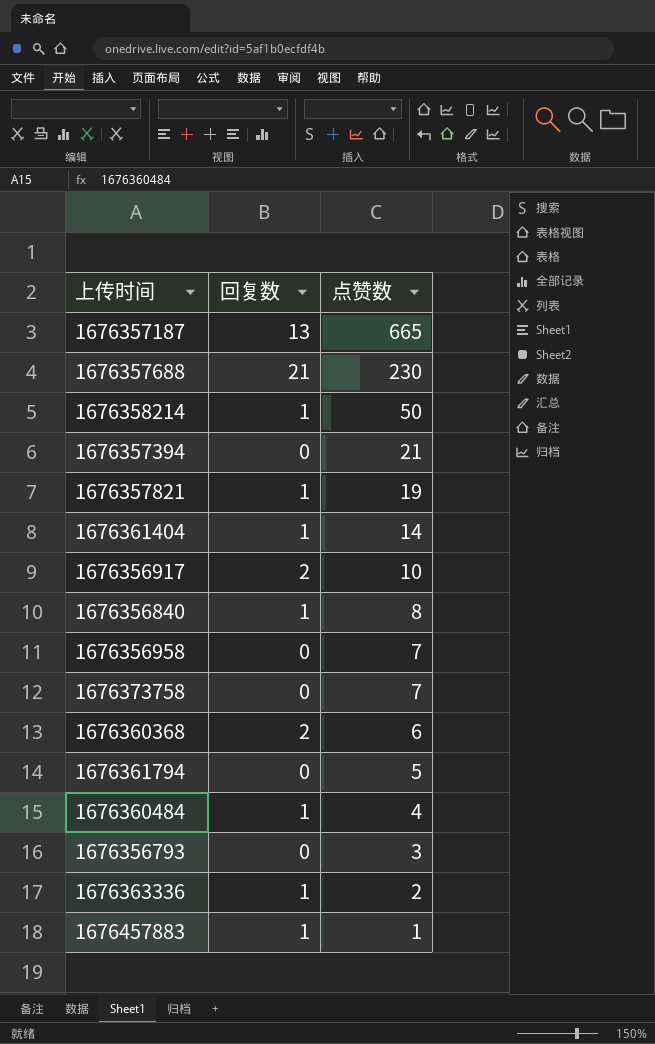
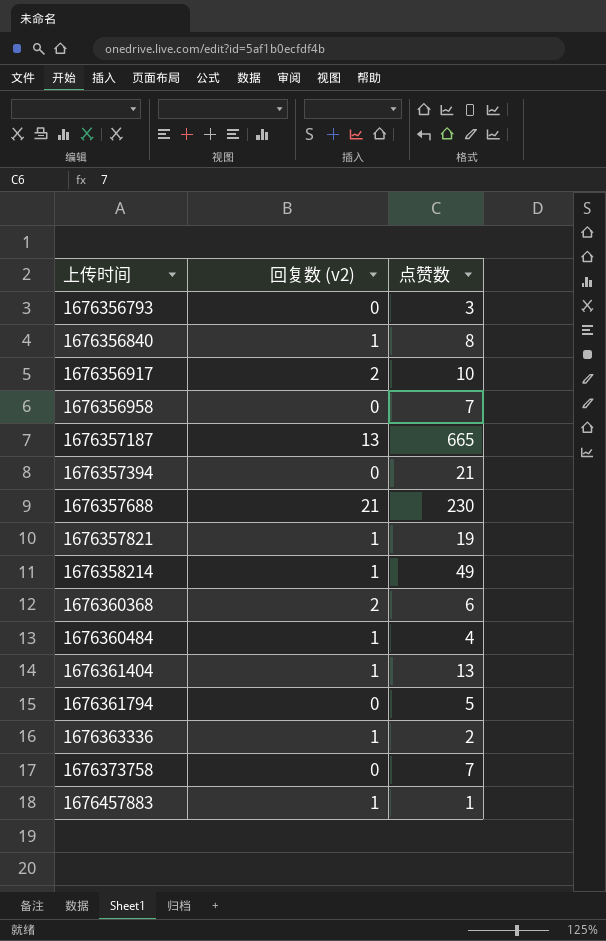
row order: 点赞数 descending -> 上传时间 ascending
column name: 回复数 -> 回复数 (v2)
1676358214 | 点赞数: 50 -> 49
1676361404 | 点赞数: 14 -> 13

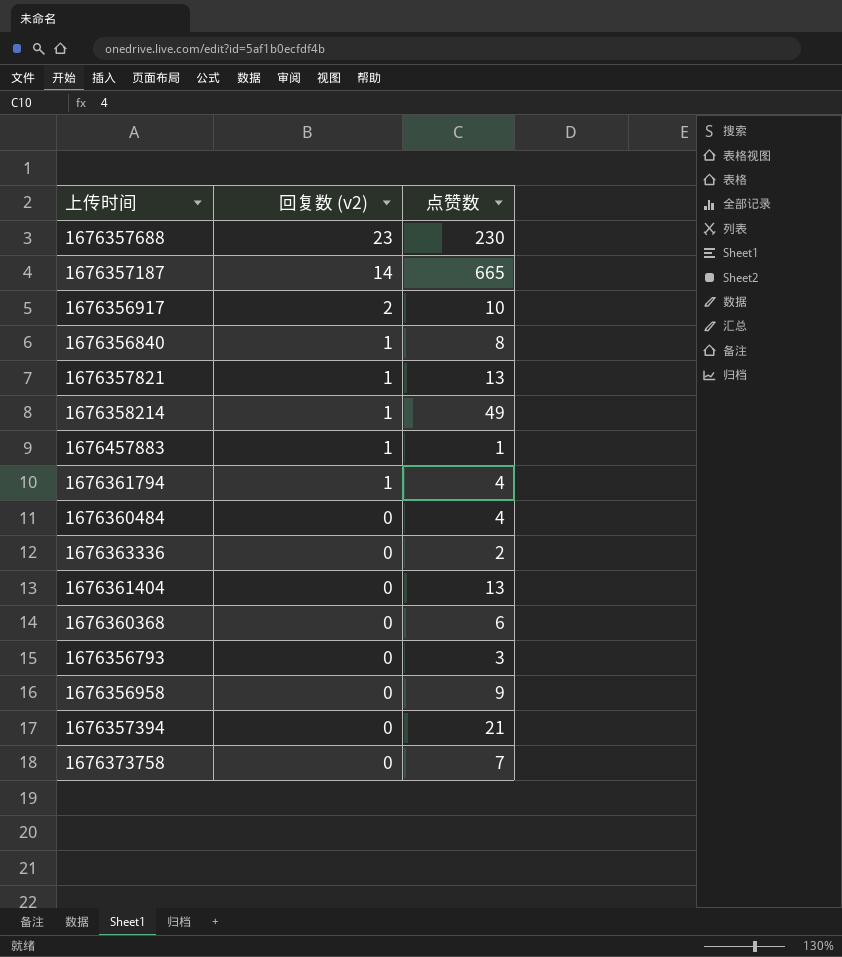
row order: 上传时间 ascending -> 回复数 (v2) descending
1676357688 | 回复数 (v2): 21 -> 23
1676357187 | 回复数 (v2): 13 -> 14
1676357821 | 点赞数: 19 -> 13
1676361794 | 回复数 (v2): 0 -> 1
1676361794 | 点赞数: 5 -> 4
1676360484 | 回复数 (v2): 1 -> 0
1676363336 | 回复数 (v2): 1 -> 0
1676361404 | 回复数 (v2): 1 -> 0
1676360368 | 回复数 (v2): 2 -> 0
1676356958 | 点赞数: 7 -> 9

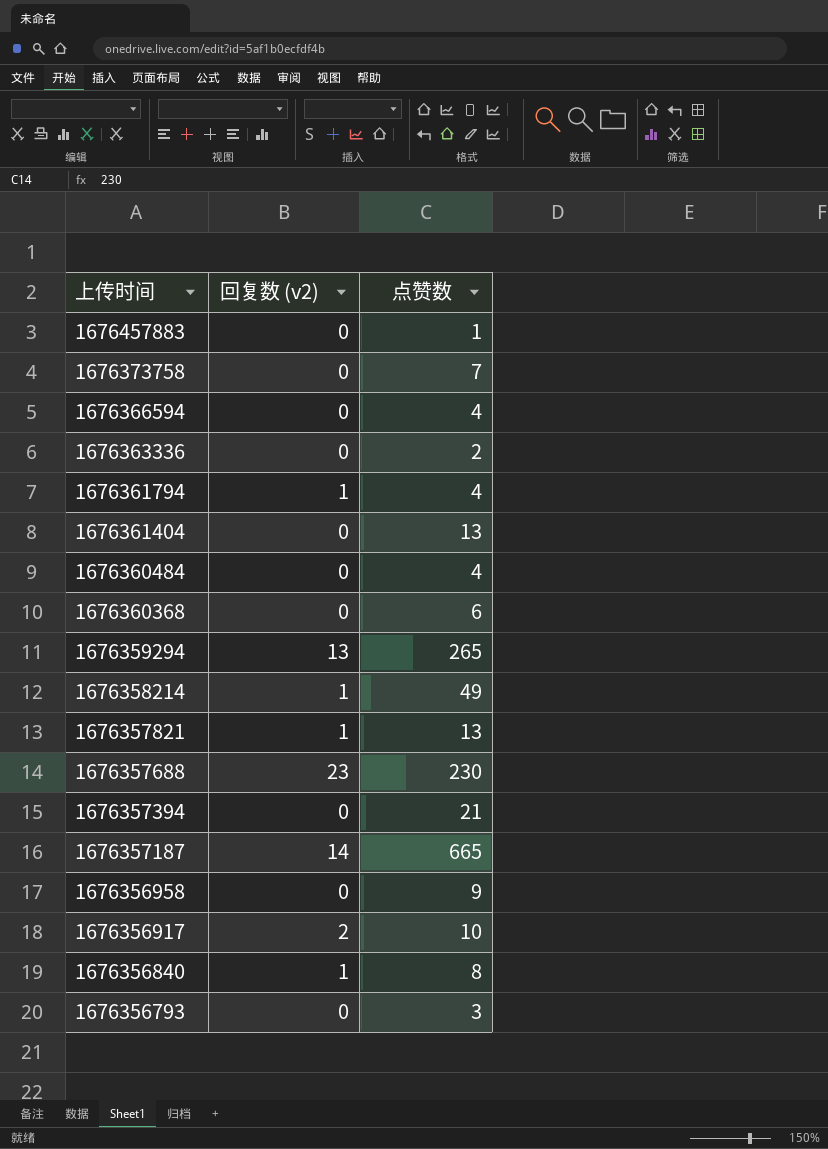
row order: 回复数 (v2) descending -> 上传时间 descending
1676457883 | 回复数 (v2): 1 -> 0
row 1676366594: none -> 0 | 4
row 1676359294: none -> 13 | 265

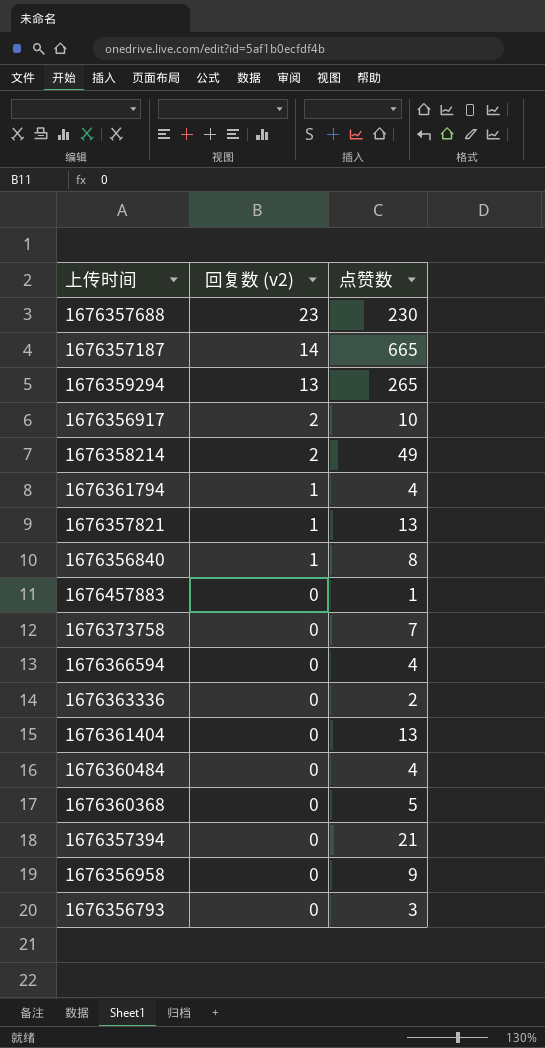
row order: 上传时间 descending -> 回复数 (v2) descending
1676358214 | 回复数 (v2): 1 -> 2
1676360368 | 点赞数: 6 -> 5

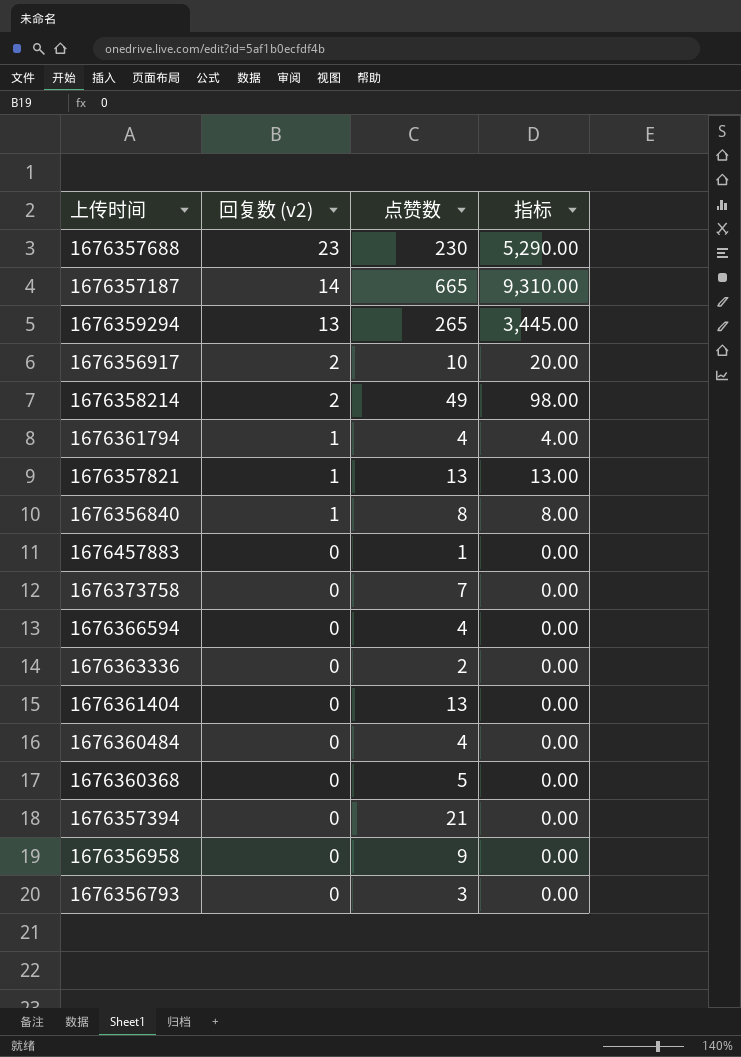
column 指标 | formula: none -> [回复数 (v2)] * [点赞数]

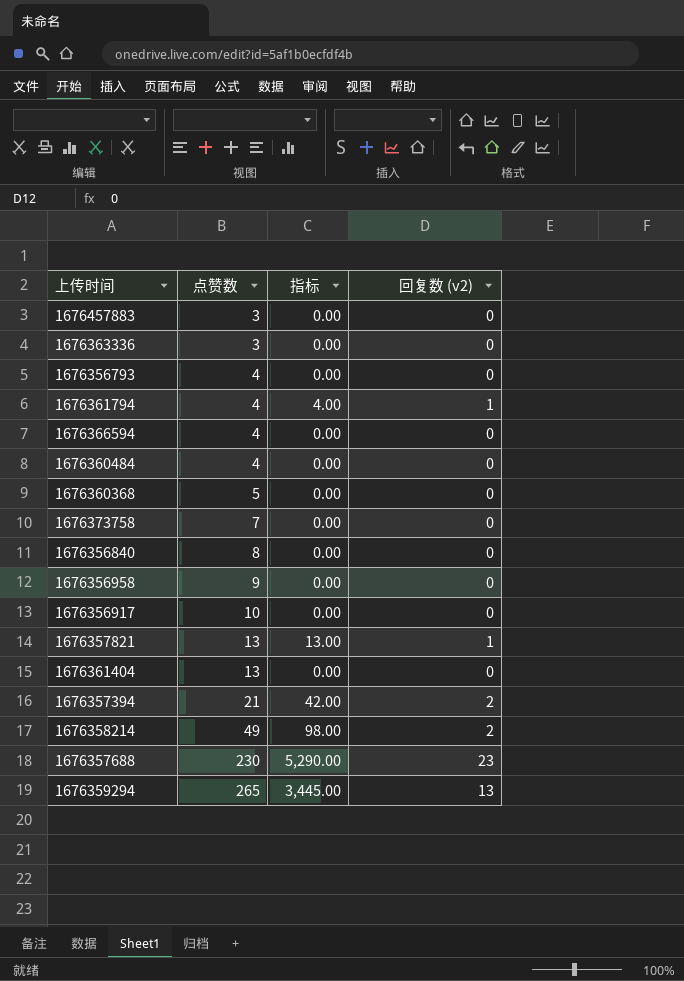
row order: 回复数 (v2) descending -> 点赞数 ascending
column 回复数 (v2) | position: 2 -> 4
row 1676357187: 14 | 665 | 9,310.00 -> none
1676457883 | 点赞数: 1 -> 3
1676363336 | 点赞数: 2 -> 3
1676356793 | 点赞数: 3 -> 4
1676356840 | 指标: 8.00 -> 0.00
1676356840 | 回复数 (v2): 1 -> 0
1676356917 | 指标: 20.00 -> 0.00
1676356917 | 回复数 (v2): 2 -> 0
1676357394 | 指标: 0.00 -> 42.00
1676357394 | 回复数 (v2): 0 -> 2

